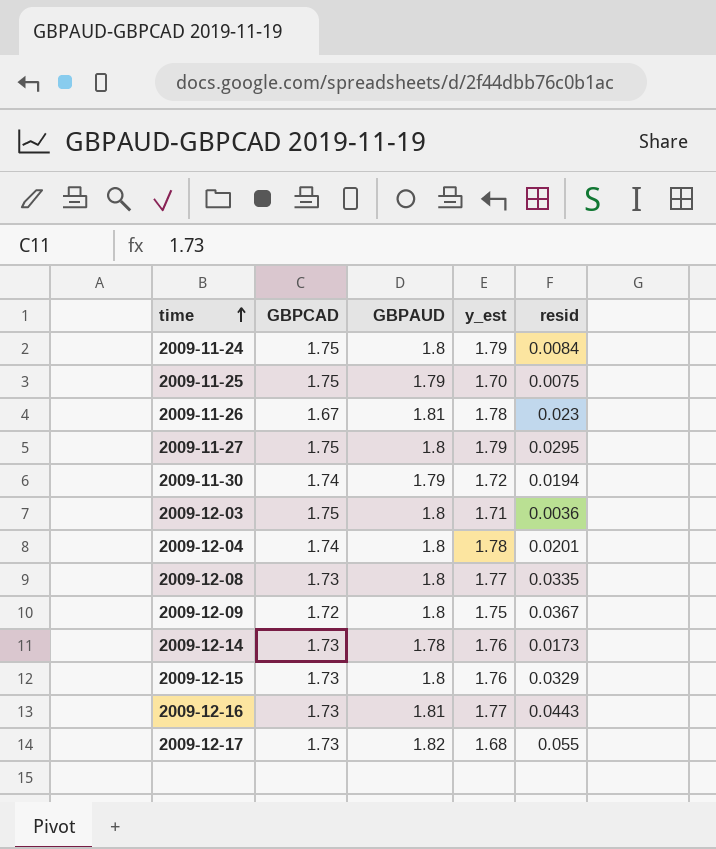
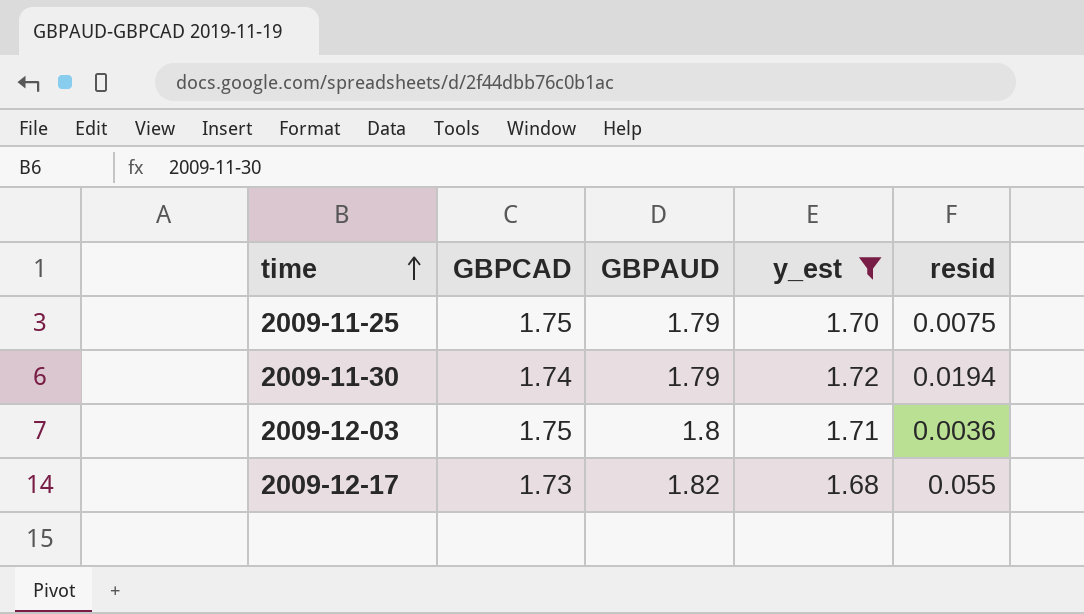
filter: none -> y_est <= 1.72

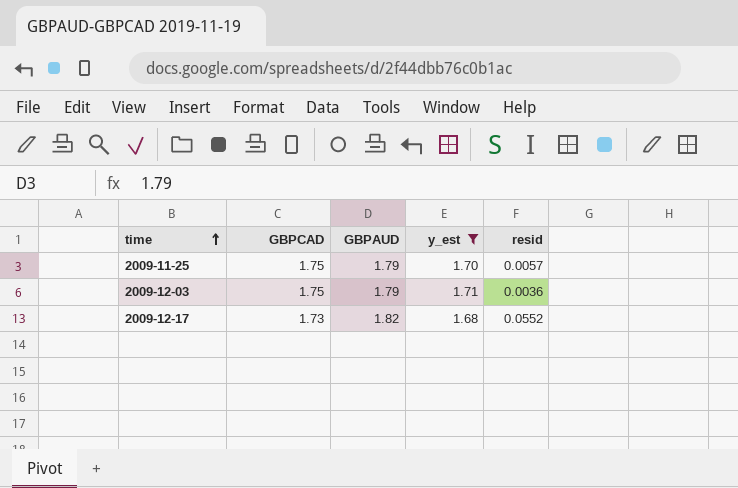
row 2009-11-30: 1.74 | 1.79 | 1.72 | 0.0194 -> none
2009-11-25 | resid: 0.0075 -> 0.0057
2009-12-03 | GBPAUD: 1.8 -> 1.79
2009-12-17 | resid: 0.055 -> 0.0552

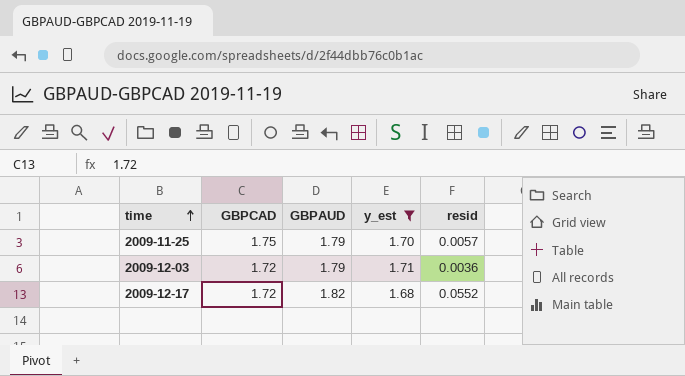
2009-12-03 | GBPCAD: 1.75 -> 1.72
2009-12-17 | GBPCAD: 1.73 -> 1.72

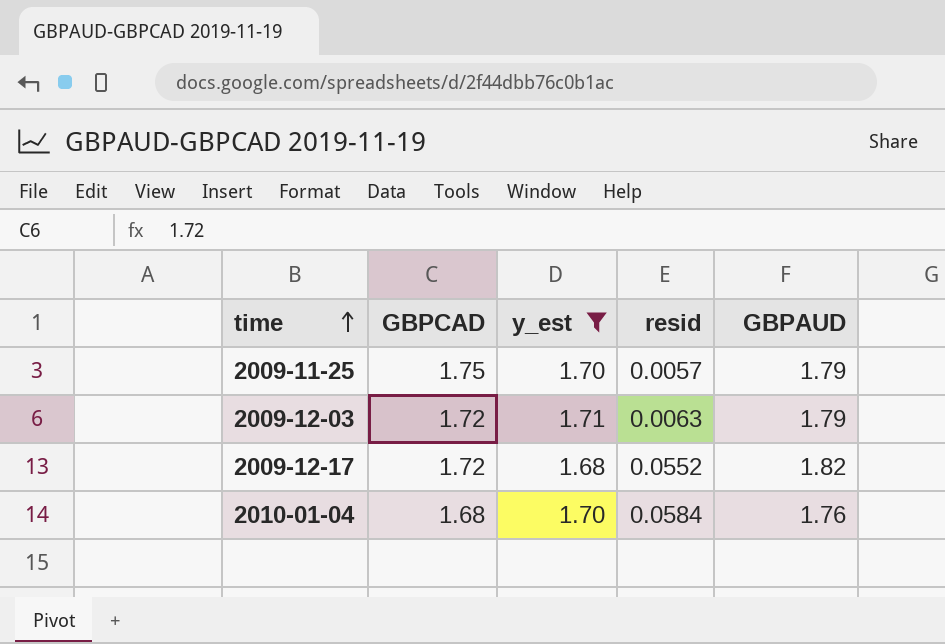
column GBPAUD | position: 3 -> 5
2009-12-03 | resid: 0.0036 -> 0.0063
row 2010-01-04: none -> 1.68 | 1.70 | 0.0584 | 1.76

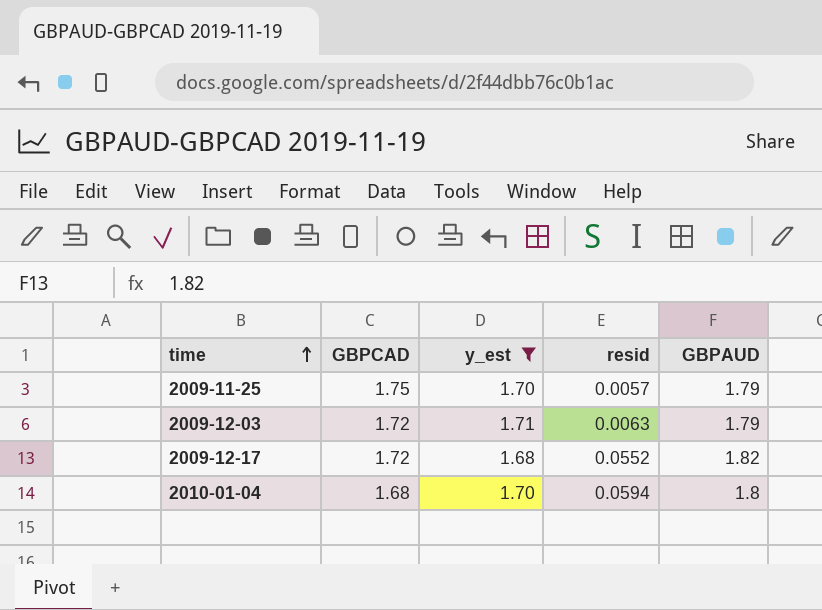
2010-01-04 | resid: 0.0584 -> 0.0594
2010-01-04 | GBPAUD: 1.76 -> 1.8

